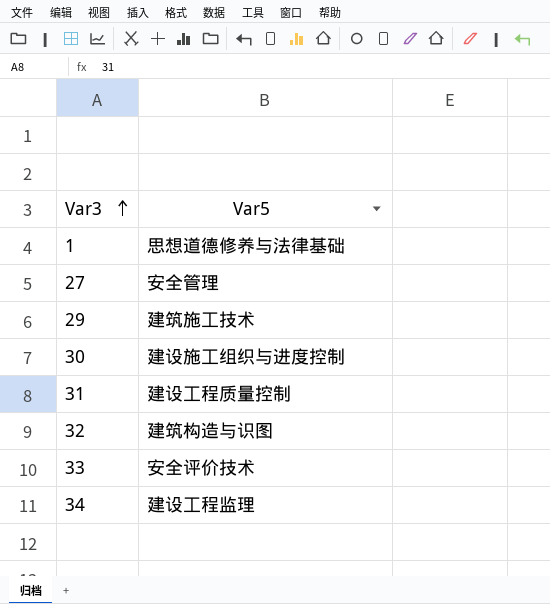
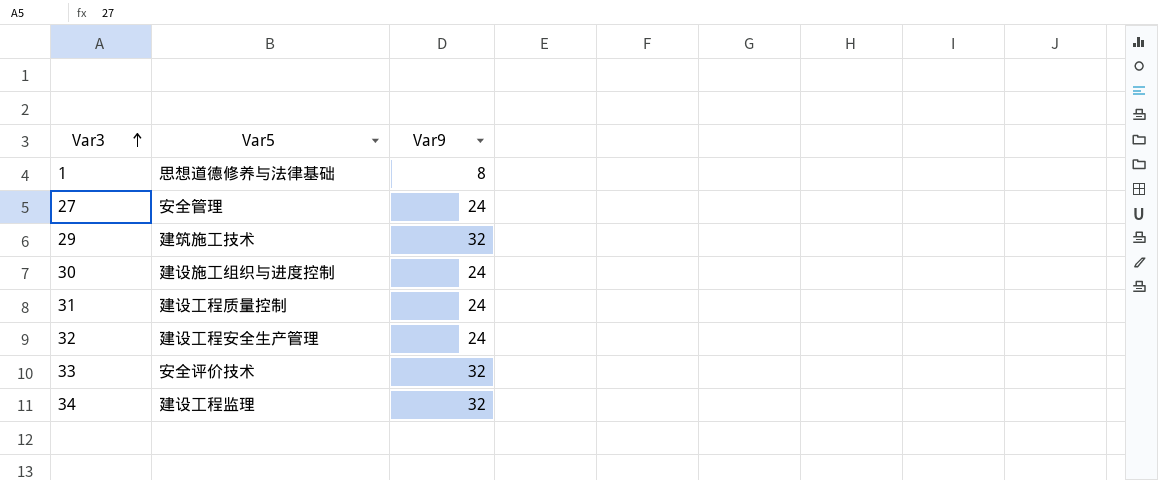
column Var9 | position: none -> 3
32 | Var5: 建筑构造与识图 -> 建设工程安全生产管理

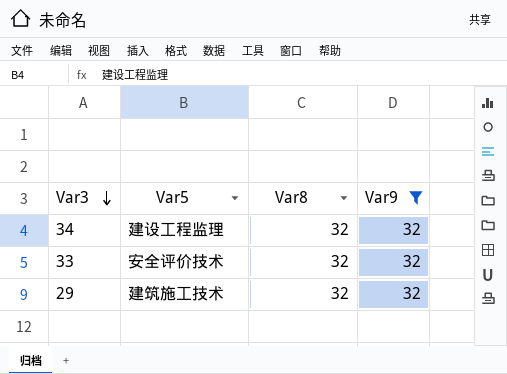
filter: none -> Var9 = 32
row order: Var3 ascending -> Var3 descending
column Var8 | position: none -> 3

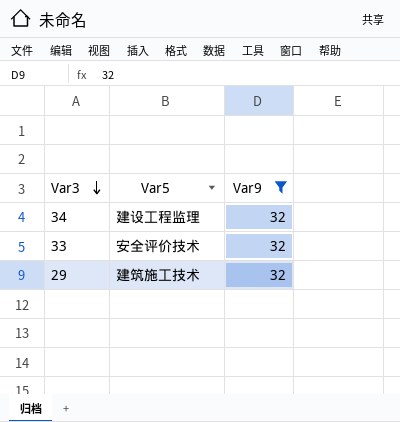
column Var8 | position: 3 -> none

